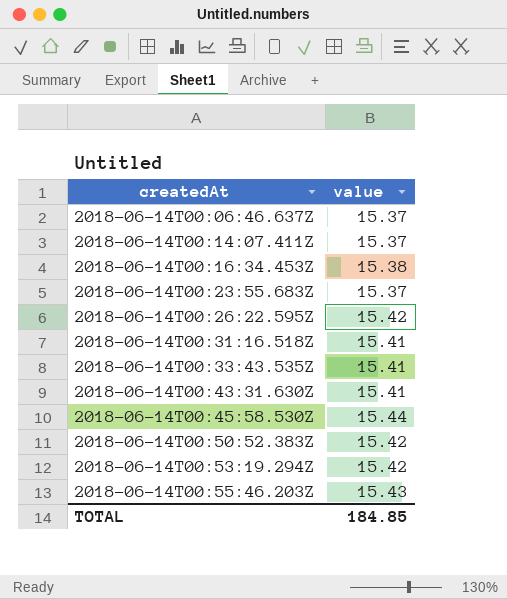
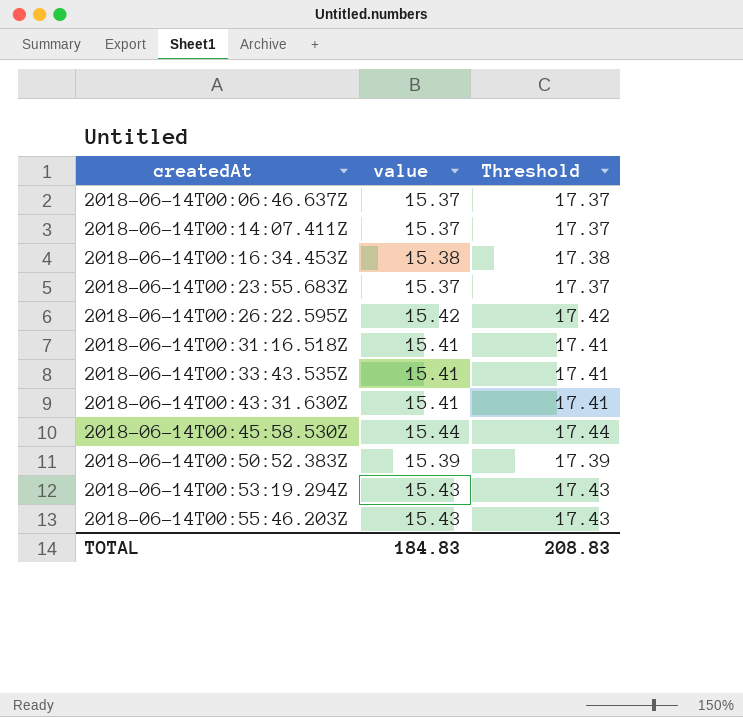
column Threshold | formula: none -> [value] + 2
2018-06-14T00:50:52.383Z | value: 15.42 -> 15.39
2018-06-14T00:53:19.294Z | value: 15.42 -> 15.43
TOTAL | value: 184.85 -> 184.83

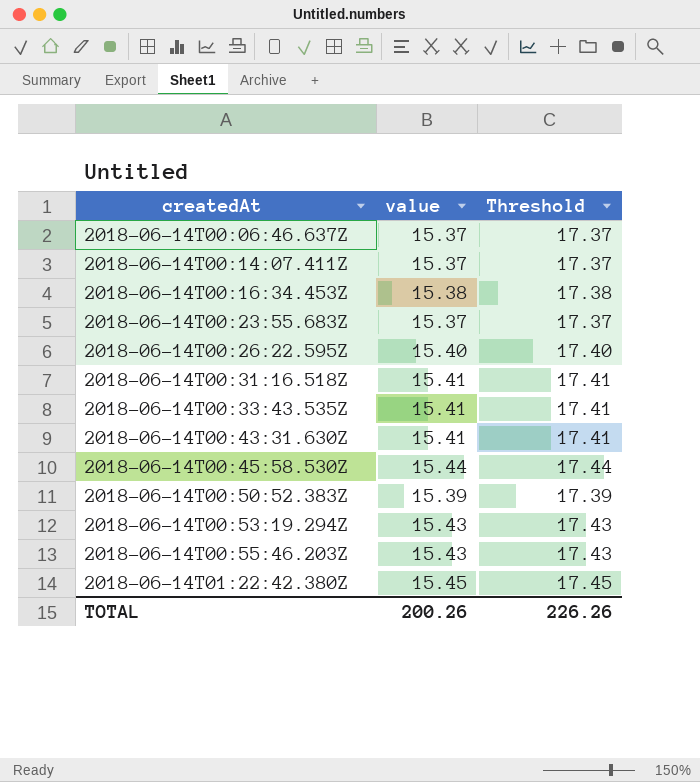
2018-06-14T00:26:22.595Z | value: 15.42 -> 15.40
2018-06-14T00:26:22.595Z | Threshold: 17.42 -> 17.40
row 2018-06-14T01:22:42.380Z: none -> 15.45 | 17.45
TOTAL | value: 184.83 -> 200.26
TOTAL | Threshold: 208.83 -> 226.26

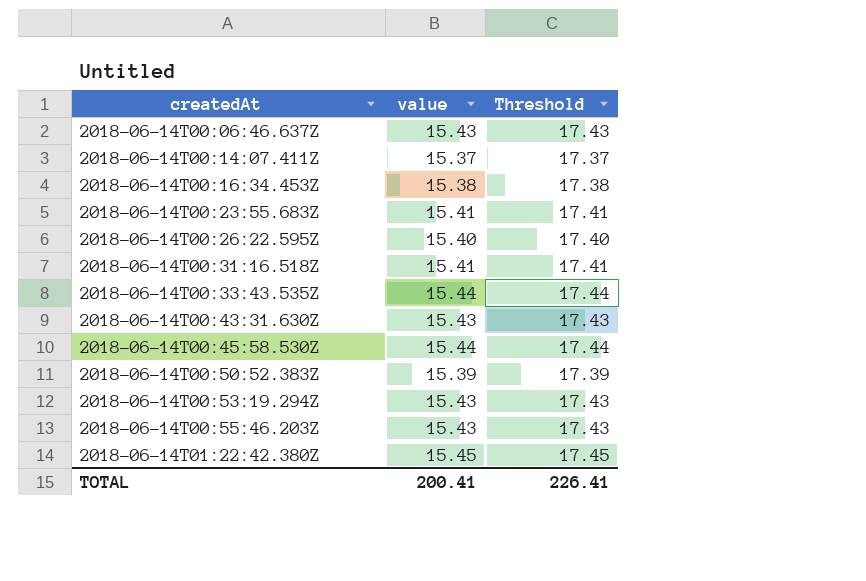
2018-06-14T00:06:46.637Z | value: 15.37 -> 15.43
2018-06-14T00:06:46.637Z | Threshold: 17.37 -> 17.43
2018-06-14T00:23:55.683Z | value: 15.37 -> 15.41
2018-06-14T00:23:55.683Z | Threshold: 17.37 -> 17.41
2018-06-14T00:33:43.535Z | value: 15.41 -> 15.44
2018-06-14T00:33:43.535Z | Threshold: 17.41 -> 17.44
2018-06-14T00:43:31.630Z | value: 15.41 -> 15.43
2018-06-14T00:43:31.630Z | Threshold: 17.41 -> 17.43
TOTAL | value: 200.26 -> 200.41
TOTAL | Threshold: 226.26 -> 226.41

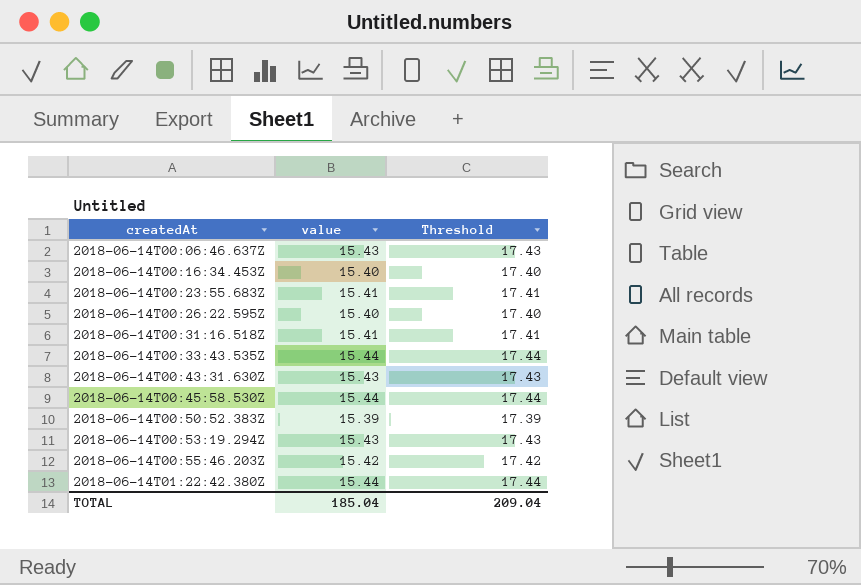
row 2018-06-14T00:14:07.411Z: 15.37 | 17.37 -> none
2018-06-14T00:16:34.453Z | value: 15.38 -> 15.40
2018-06-14T00:16:34.453Z | Threshold: 17.38 -> 17.40
2018-06-14T00:55:46.203Z | value: 15.43 -> 15.42
2018-06-14T00:55:46.203Z | Threshold: 17.43 -> 17.42
2018-06-14T01:22:42.380Z | value: 15.45 -> 15.44
2018-06-14T01:22:42.380Z | Threshold: 17.45 -> 17.44
TOTAL | value: 200.41 -> 185.04
TOTAL | Threshold: 226.41 -> 209.04

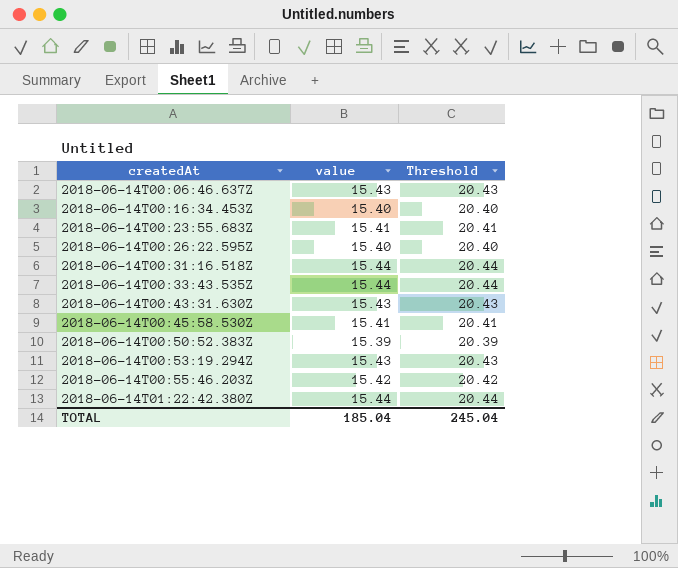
column Threshold | formula: [value] + 2 -> [value] + 5
2018-06-14T00:31:16.518Z | value: 15.41 -> 15.44
2018-06-14T00:45:58.530Z | value: 15.44 -> 15.41
TOTAL | Threshold: 209.04 -> 245.04

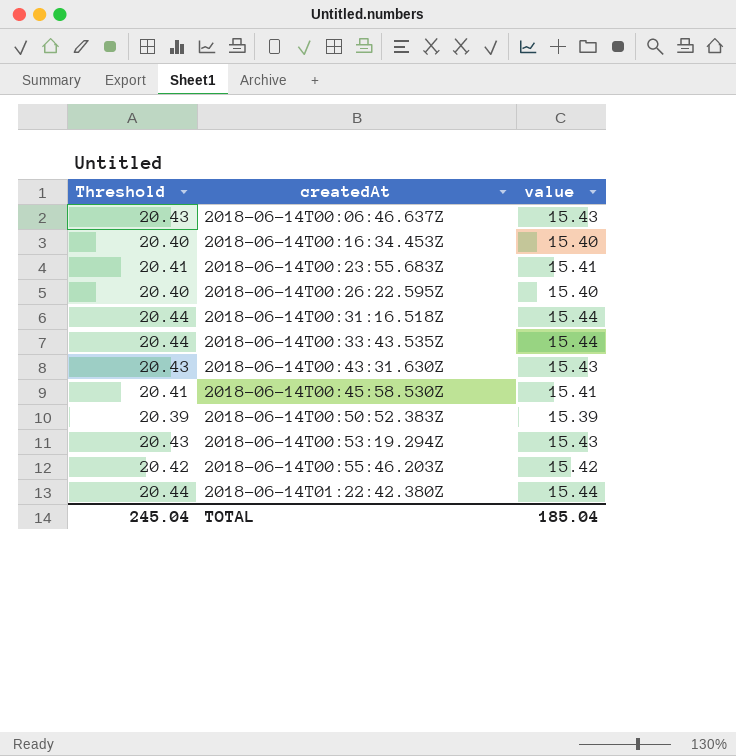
column Threshold | position: 3 -> 1

